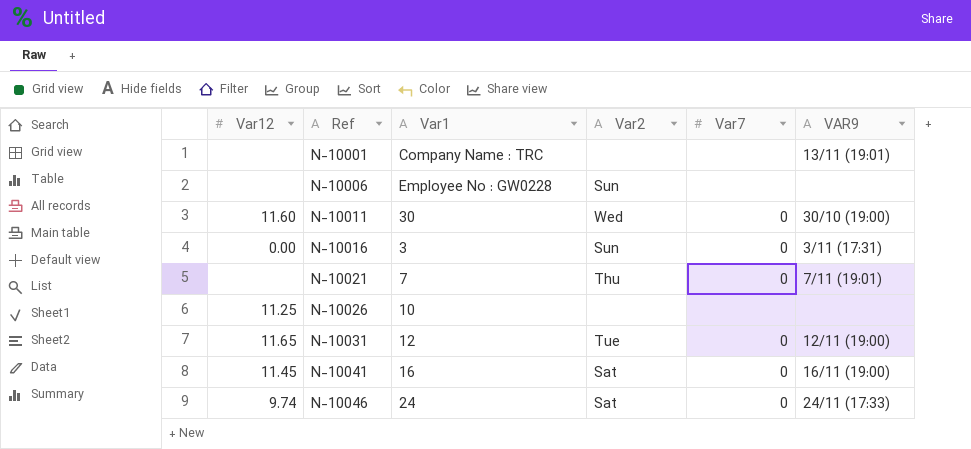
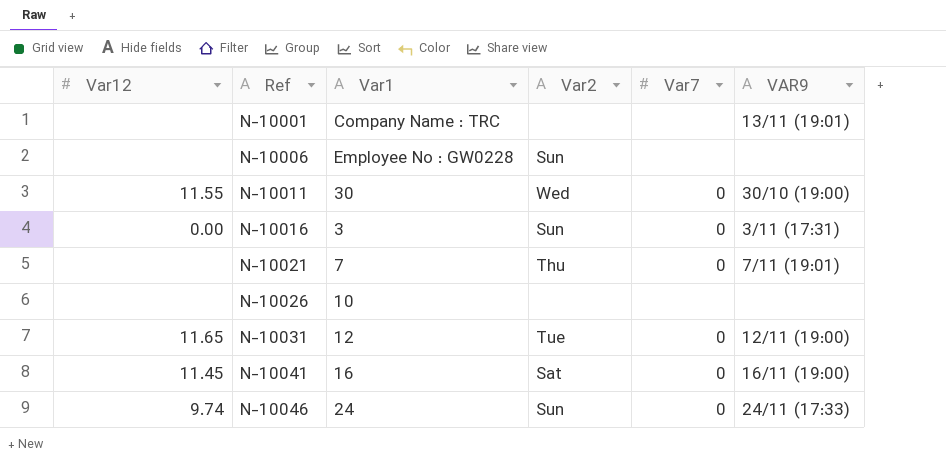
N-10011 | Var12: 11.60 -> 11.55
N-10026 | Var12: 11.25 -> none
N-10046 | Var2: Sat -> Sun

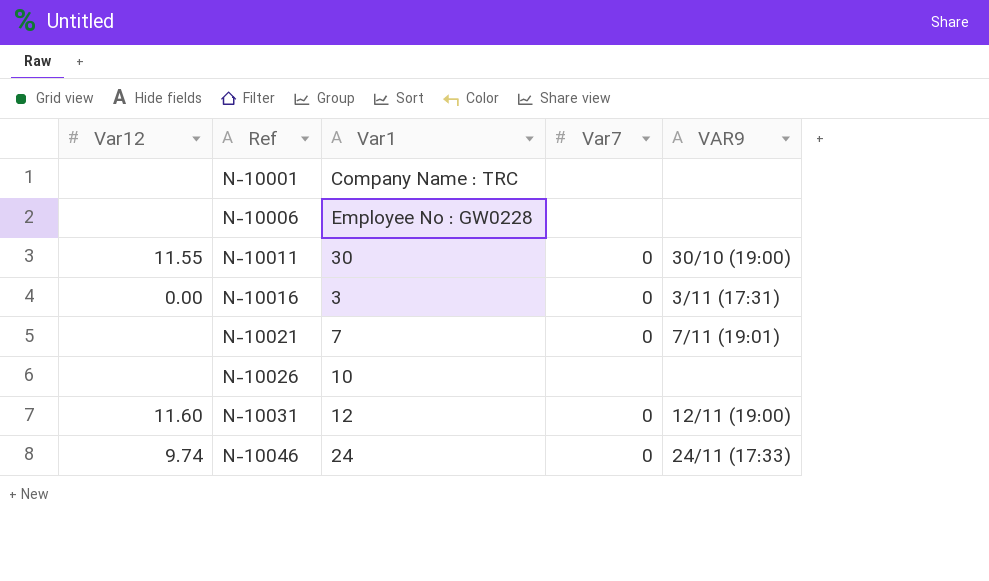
column Var2 | position: 4 -> none
row N-10041: 11.45 | 16 | Sat | 0 | 16/11 (19:00) -> none
N-10001 | VAR9: 13/11 (19:01) -> none
N-10031 | Var12: 11.65 -> 11.60

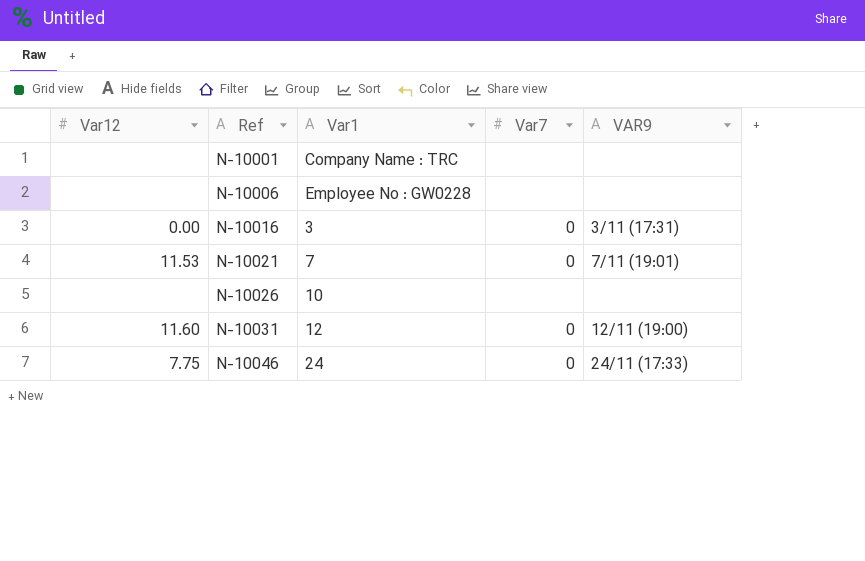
row N-10011: 11.55 | 30 | 0 | 30/10 (19:00) -> none
N-10021 | Var12: none -> 11.53
N-10046 | Var12: 9.74 -> 7.75

